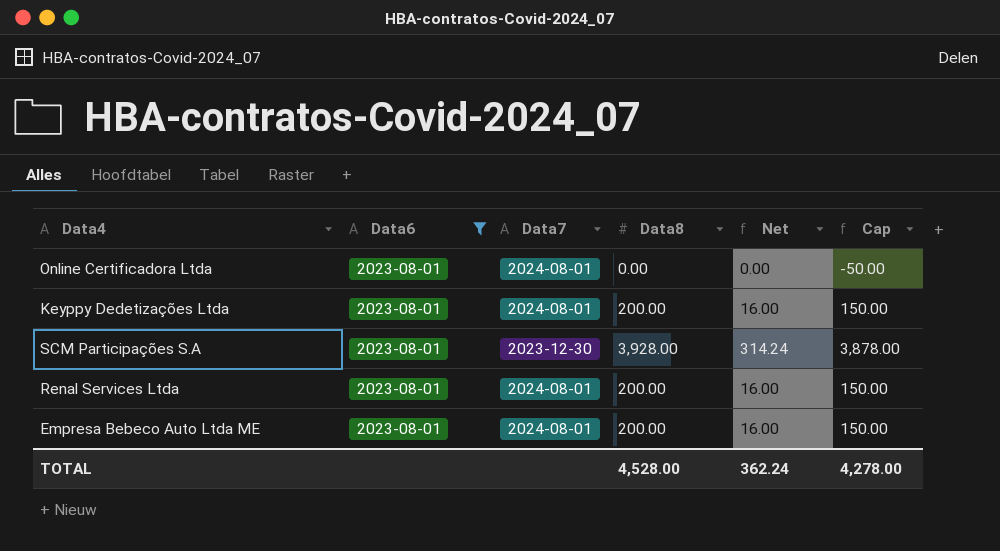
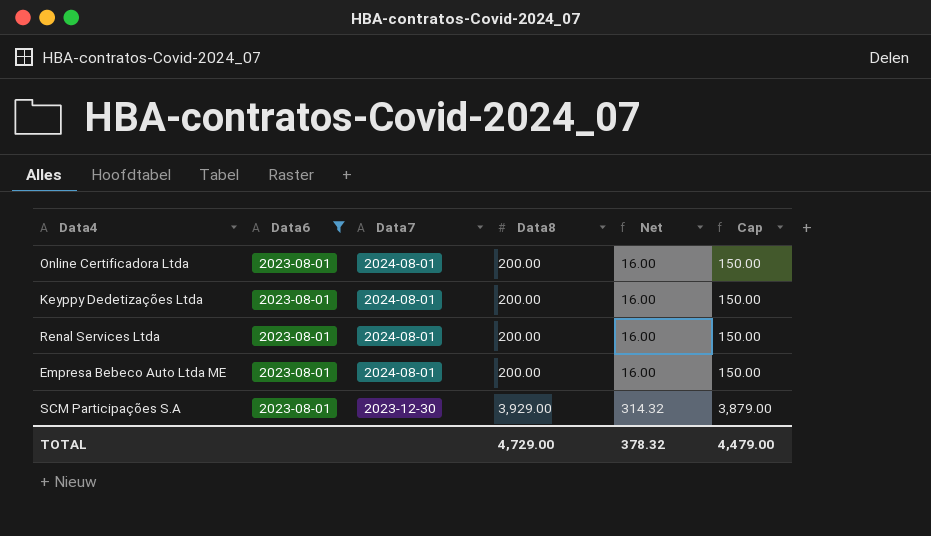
row order: none -> Data7 descending
Online Certificadora Ltda | Data8: 0.00 -> 200.00
Online Certificadora Ltda | Net: 0.00 -> 16.00
Online Certificadora Ltda | Cap: -50.00 -> 150.00
SCM Participações S.A | Data8: 3,928.00 -> 3,929.00
SCM Participações S.A | Net: 314.24 -> 314.32
SCM Participações S.A | Cap: 3,878.00 -> 3,879.00
TOTAL | Data8: 4,528.00 -> 4,729.00
TOTAL | Net: 362.24 -> 378.32
TOTAL | Cap: 4,278.00 -> 4,479.00

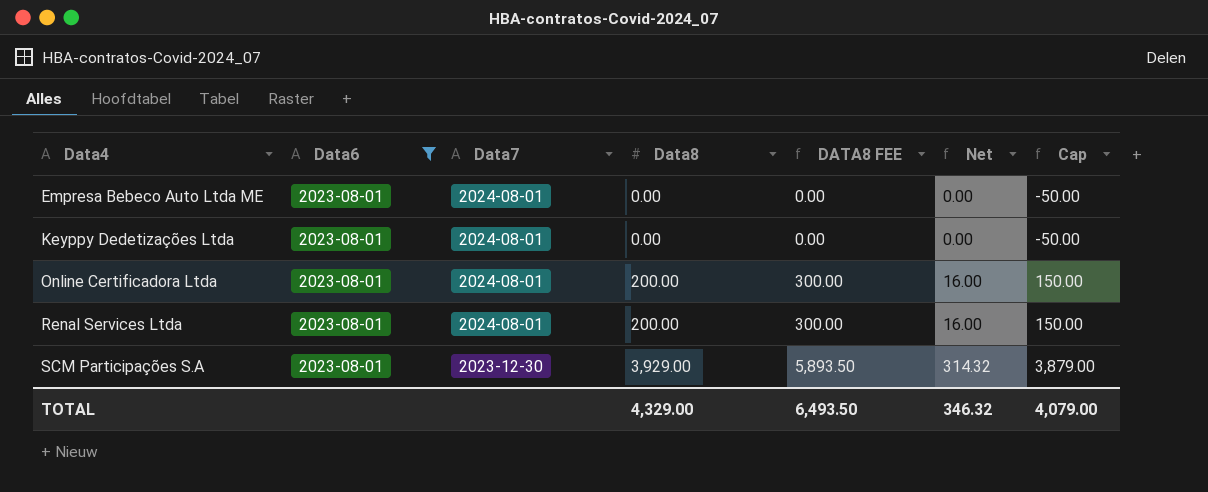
row order: Data7 descending -> Data4 ascending
column DATA8 FEE | formula: none -> [Data8] * 1.5
Empresa Bebeco Auto Ltda ME | Data8: 200.00 -> 0.00
Empresa Bebeco Auto Ltda ME | Net: 16.00 -> 0.00
Empresa Bebeco Auto Ltda ME | Cap: 150.00 -> -50.00
Keyppy Dedetizações Ltda | Data8: 200.00 -> 0.00
Keyppy Dedetizações Ltda | Net: 16.00 -> 0.00
Keyppy Dedetizações Ltda | Cap: 150.00 -> -50.00
TOTAL | Data8: 4,729.00 -> 4,329.00
TOTAL | Net: 378.32 -> 346.32
TOTAL | Cap: 4,479.00 -> 4,079.00

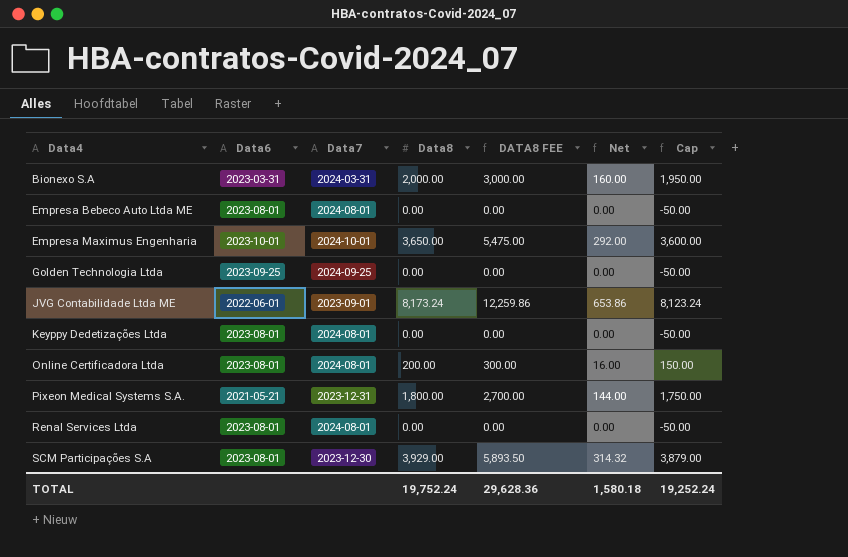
filter: Data6 = 2023-08-01 -> none
Renal Services Ltda | Data8: 200.00 -> 0.00
Renal Services Ltda | DATA8 FEE: 300.00 -> 0.00
Renal Services Ltda | Net: 16.00 -> 0.00
Renal Services Ltda | Cap: 150.00 -> -50.00
TOTAL | Data8: 4,329.00 -> 19,752.24
TOTAL | DATA8 FEE: 6,493.50 -> 29,628.36
TOTAL | Net: 346.32 -> 1,580.18
TOTAL | Cap: 4,079.00 -> 19,252.24

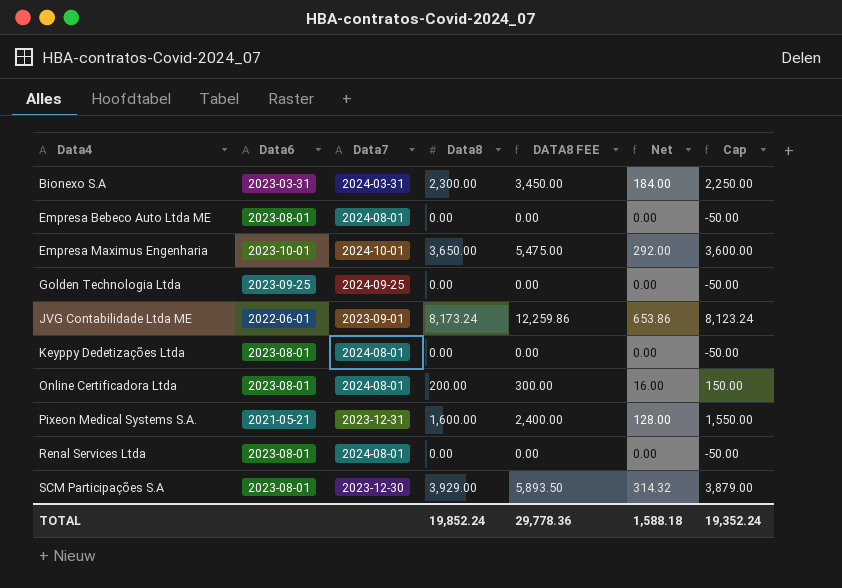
Bionexo S.A | Data8: 2,000.00 -> 2,300.00
Bionexo S.A | DATA8 FEE: 3,000.00 -> 3,450.00
Bionexo S.A | Net: 160.00 -> 184.00
Bionexo S.A | Cap: 1,950.00 -> 2,250.00
Pixeon Medical Systems S.A. | Data8: 1,800.00 -> 1,600.00
Pixeon Medical Systems S.A. | DATA8 FEE: 2,700.00 -> 2,400.00
Pixeon Medical Systems S.A. | Net: 144.00 -> 128.00
Pixeon Medical Systems S.A. | Cap: 1,750.00 -> 1,550.00
TOTAL | Data8: 19,752.24 -> 19,852.24
TOTAL | DATA8 FEE: 29,628.36 -> 29,778.36
TOTAL | Net: 1,580.18 -> 1,588.18
TOTAL | Cap: 19,252.24 -> 19,352.24

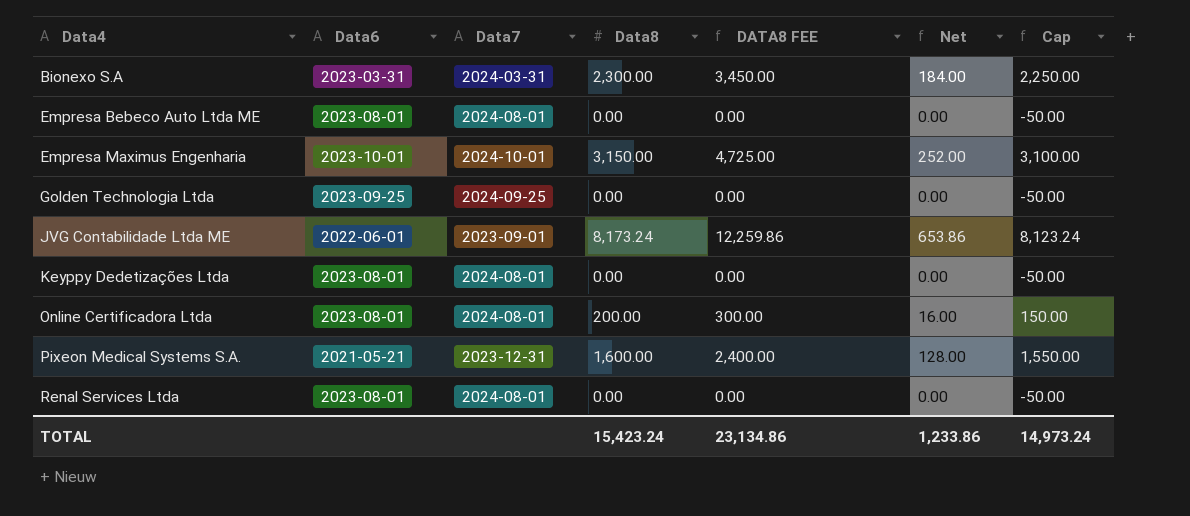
row SCM Participações S.A: 2023-08-01 | 2023-12-30 | 3,929.00 | 5,893.50 | 314.32 | 3,879.00 -> none
Empresa Maximus Engenharia | Data8: 3,650.00 -> 3,150.00
Empresa Maximus Engenharia | DATA8 FEE: 5,475.00 -> 4,725.00
Empresa Maximus Engenharia | Net: 292.00 -> 252.00
Empresa Maximus Engenharia | Cap: 3,600.00 -> 3,100.00
TOTAL | Data8: 19,852.24 -> 15,423.24
TOTAL | DATA8 FEE: 29,778.36 -> 23,134.86
TOTAL | Net: 1,588.18 -> 1,233.86
TOTAL | Cap: 19,352.24 -> 14,973.24

